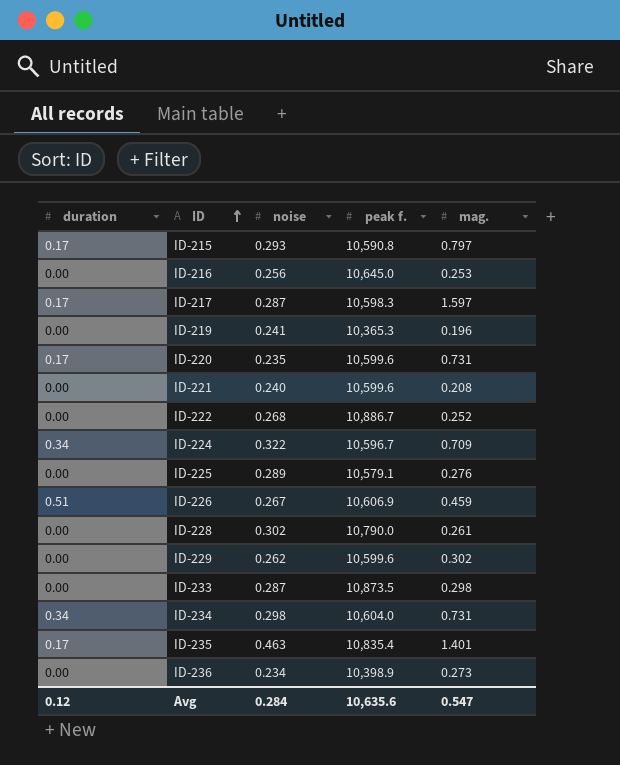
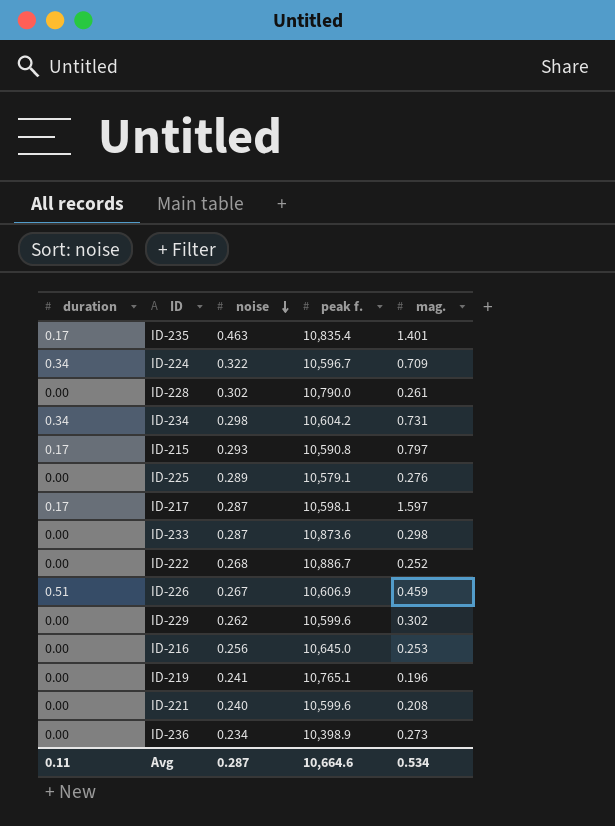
row order: ID ascending -> noise descending
row ID-220: 0.17 | 0.235 | 10,599.6 | 0.731 -> none
ID-234 | peak f.: 10,604.0 -> 10,604.2
ID-217 | peak f.: 10,598.3 -> 10,598.1
ID-233 | peak f.: 10,873.5 -> 10,873.6
ID-219 | peak f.: 10,365.3 -> 10,765.1
Avg | duration: 0.12 -> 0.11
Avg | noise: 0.284 -> 0.287
Avg | peak f.: 10,635.6 -> 10,664.6
Avg | mag.: 0.547 -> 0.534

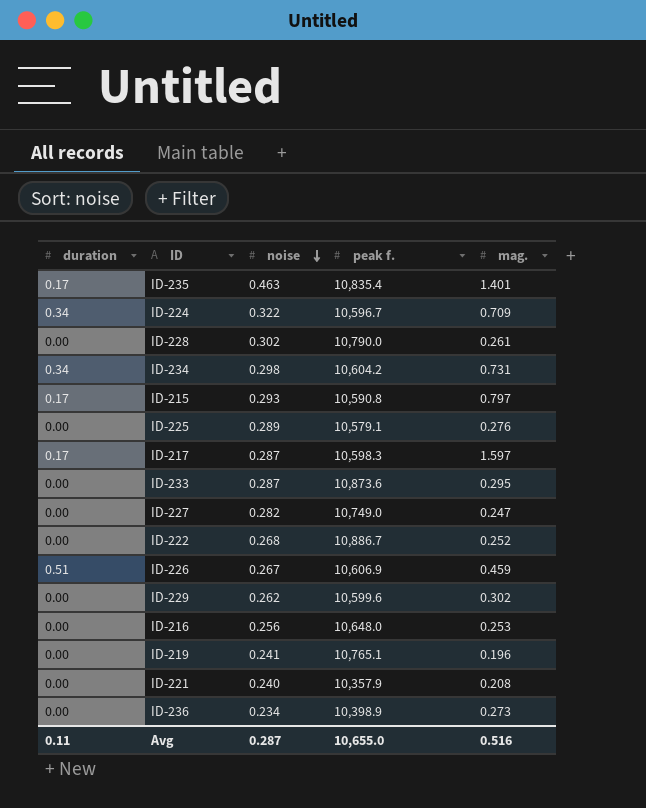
ID-217 | peak f.: 10,598.1 -> 10,598.3
ID-233 | mag.: 0.298 -> 0.295
row ID-227: none -> 0.00 | 0.282 | 10,749.0 | 0.247
ID-216 | peak f.: 10,645.0 -> 10,648.0
ID-221 | peak f.: 10,599.6 -> 10,357.9
Avg | peak f.: 10,664.6 -> 10,655.0
Avg | mag.: 0.534 -> 0.516

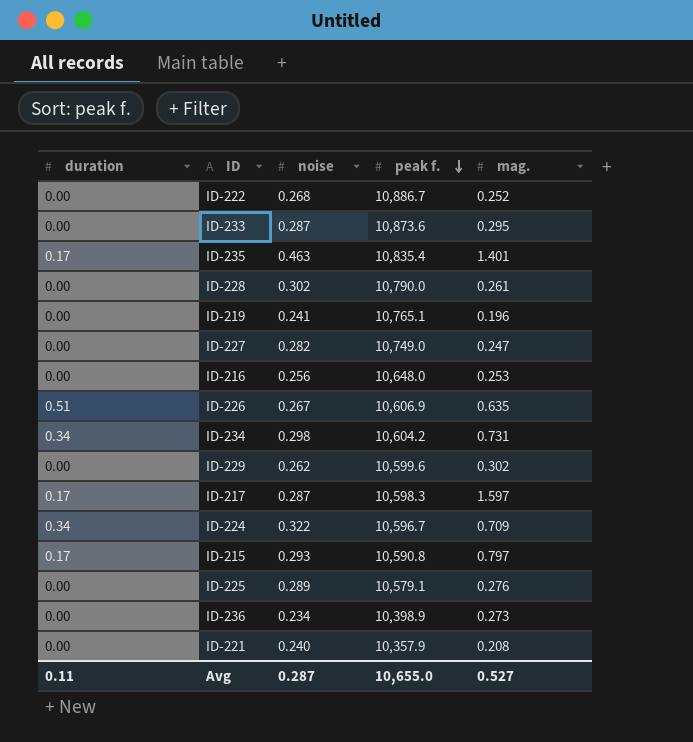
row order: noise descending -> peak f. descending
ID-226 | mag.: 0.459 -> 0.635
Avg | mag.: 0.516 -> 0.527

